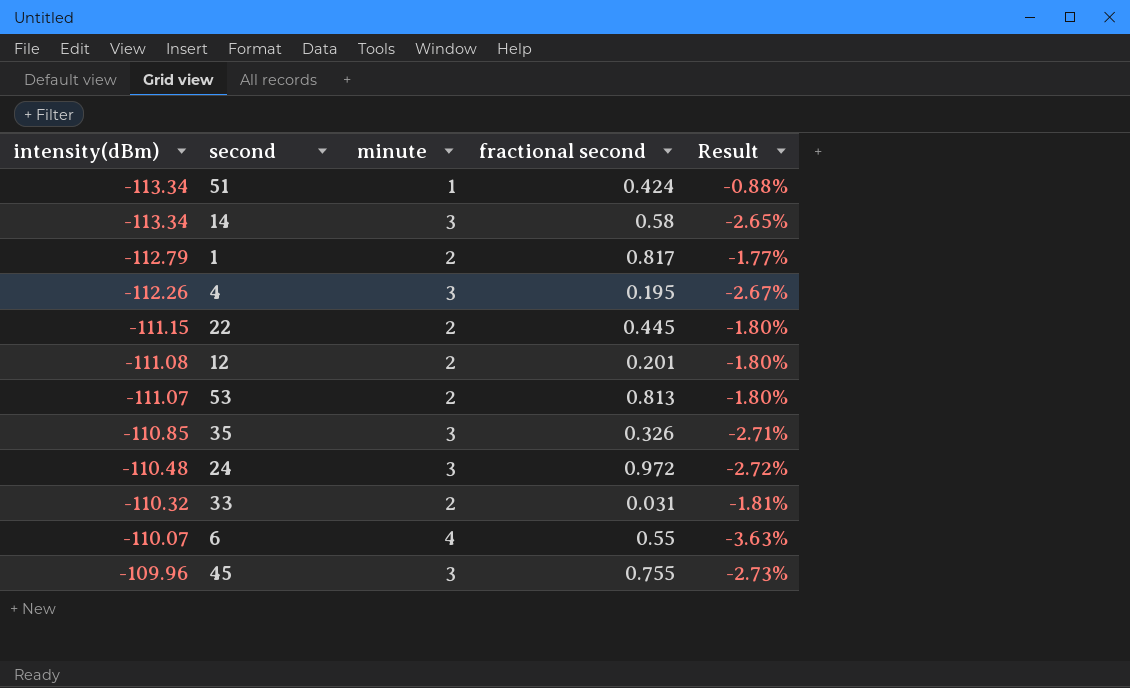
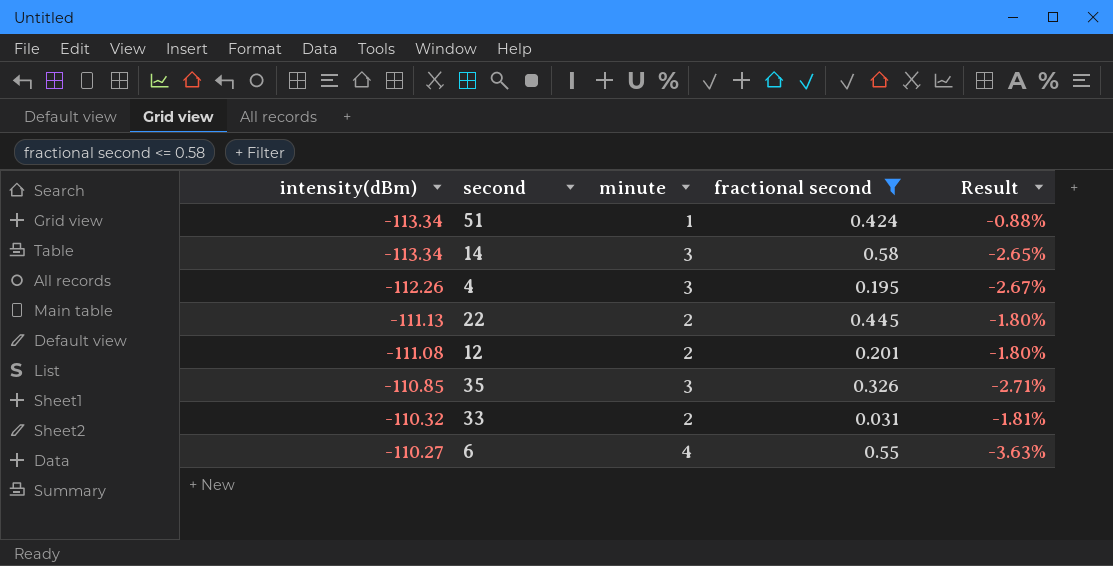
filter: none -> fractional second <= 0.58
22 | intensity(dBm): -111.15 -> -111.13
6 | intensity(dBm): -110.07 -> -110.27

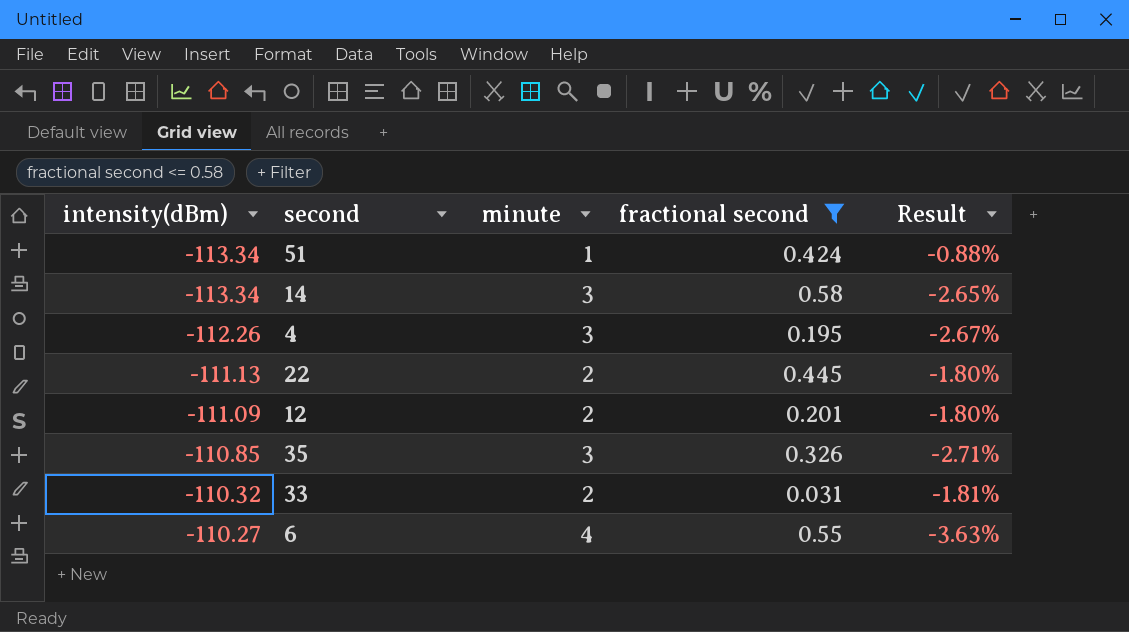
12 | intensity(dBm): -111.08 -> -111.09

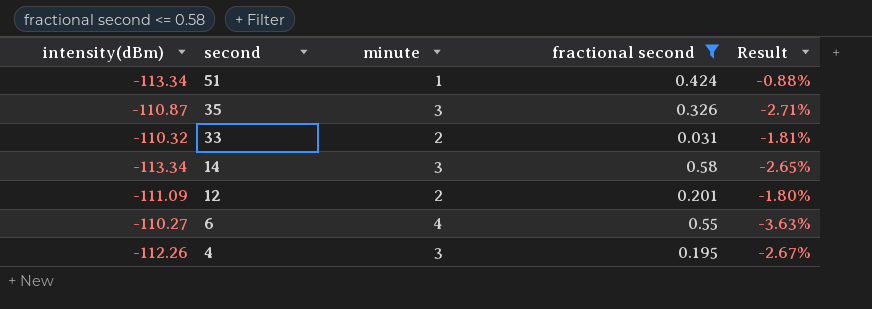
row order: intensity(dBm) ascending -> second descending
row 22: -111.13 | 2 | 0.445 | -1.80% -> none
35 | intensity(dBm): -110.85 -> -110.87

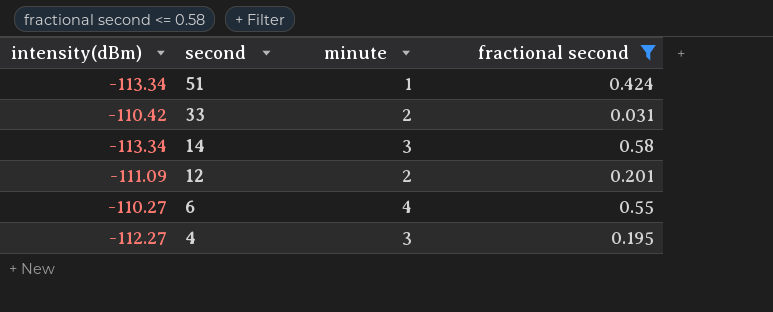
column Result | formula: [minute] / [intensity(dBm)] -> none
row 35: -110.87 | 3 | 0.326 | -2.71% -> none
33 | intensity(dBm): -110.32 -> -110.42
4 | intensity(dBm): -112.26 -> -112.27

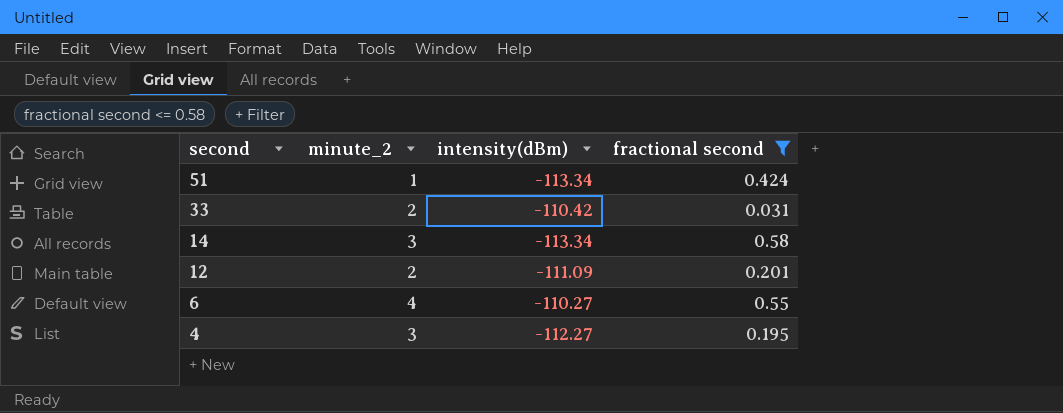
column name: minute -> minute_2
column intensity(dBm) | position: 1 -> 3

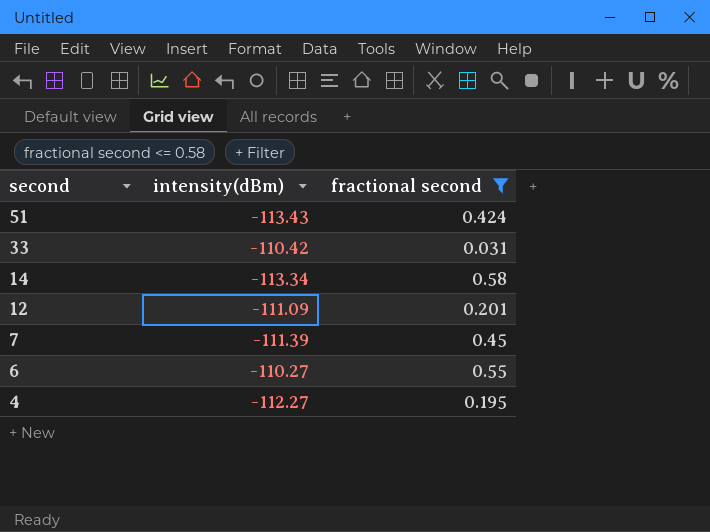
column minute_2 | position: 2 -> none
51 | intensity(dBm): -113.34 -> -113.43
row 7: none -> -111.39 | 0.45

